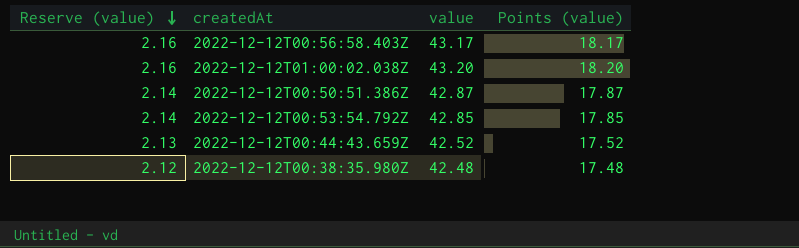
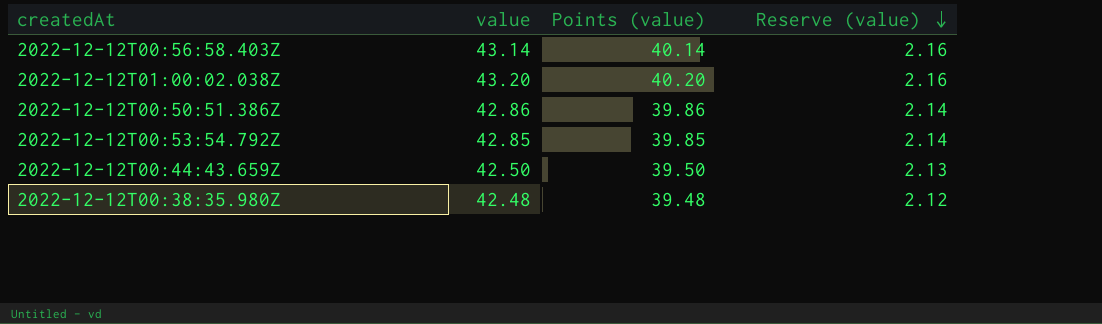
column Points (value) | formula: [value] - 25 -> [value] - 3
column Reserve (value) | position: 1 -> 4
2022-12-12T00:56:58.403Z | value: 43.17 -> 43.14
2022-12-12T00:50:51.386Z | value: 42.87 -> 42.86
2022-12-12T00:44:43.659Z | value: 42.52 -> 42.50

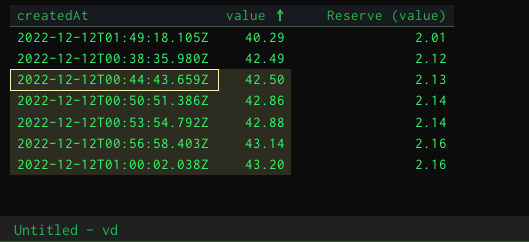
row order: Reserve (value) descending -> value ascending
column Points (value) | formula: [value] - 3 -> none
row 2022-12-12T01:49:18.105Z: none -> 40.29 | 2.01
2022-12-12T00:38:35.980Z | value: 42.48 -> 42.49
2022-12-12T00:53:54.792Z | value: 42.85 -> 42.88

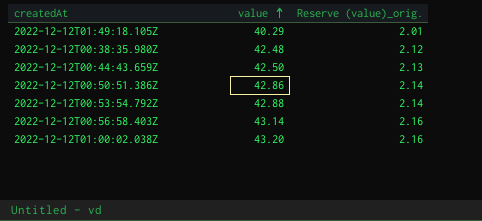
column name: Reserve (value) -> Reserve (value)_orig.
2022-12-12T00:38:35.980Z | value: 42.49 -> 42.48

